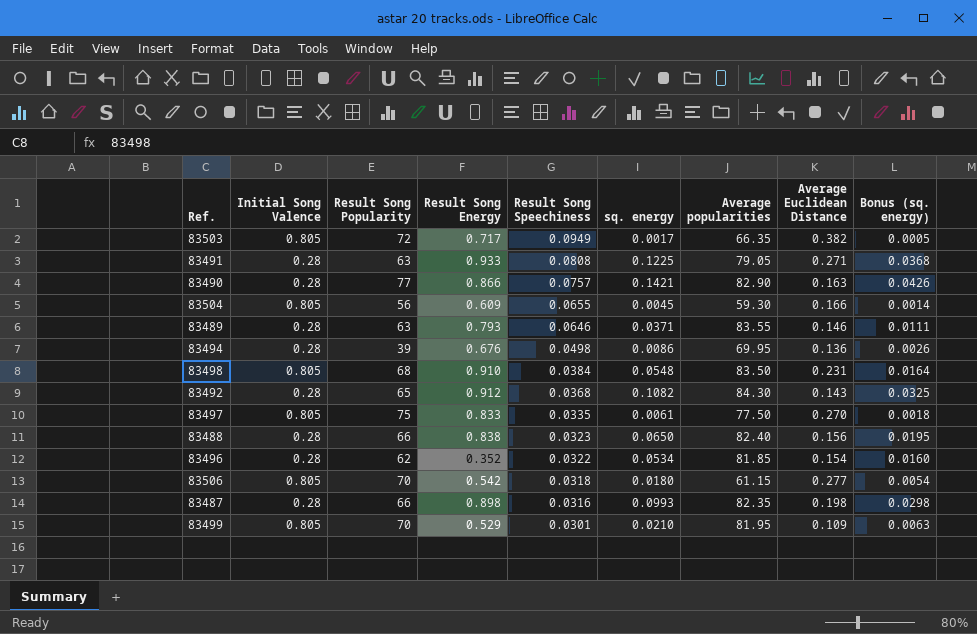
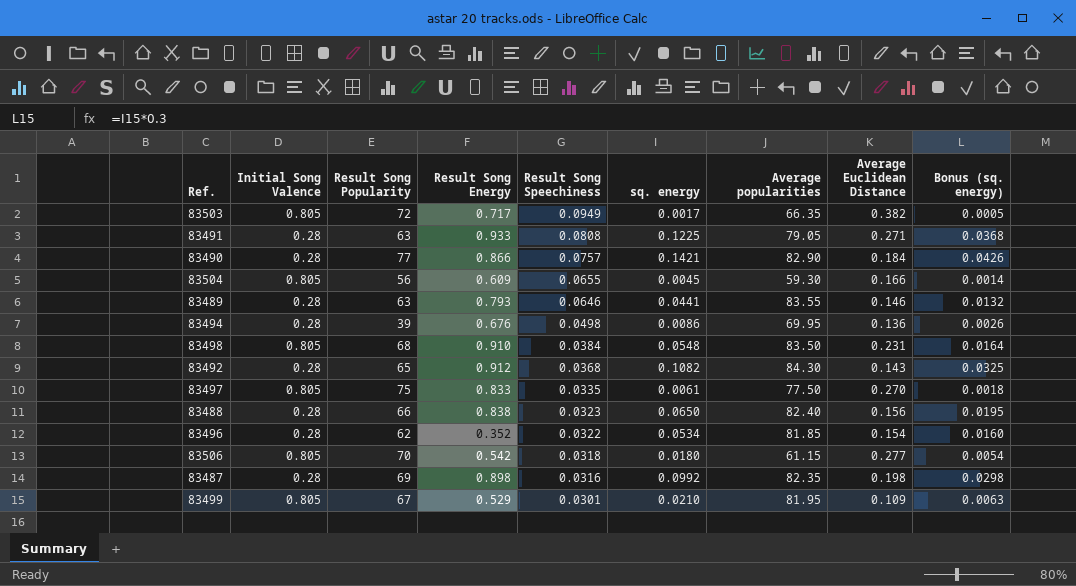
83490 | Average Euclidean Distance: 0.163 -> 0.184
83489 | sq. energy: 0.0371 -> 0.0441
83489 | Bonus (sq. energy): 0.0111 -> 0.0132
83487 | Result Song Popularity: 66 -> 69
83487 | sq. energy: 0.0993 -> 0.0992
83499 | Result Song Popularity: 70 -> 67

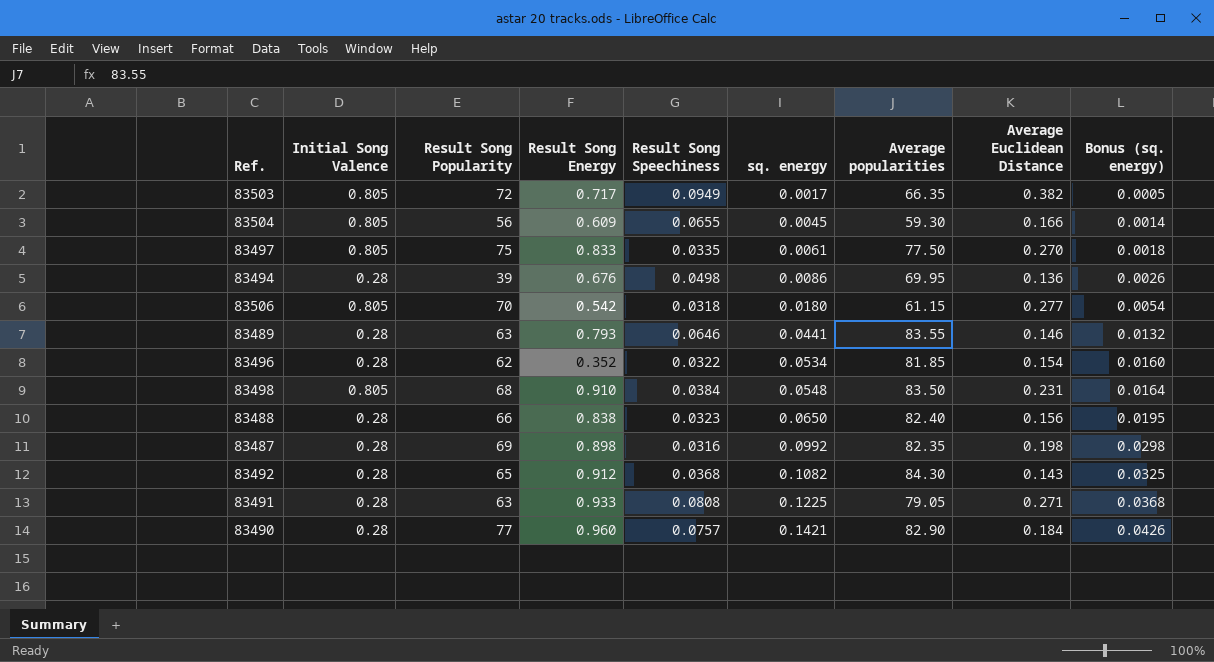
row order: Result Song Speechiness descending -> sq. energy ascending
row 83499: 0.805 | 67 | 0.529 | 0.0301 | 0.0210 | 81.95 | 0.109 | 0.0063 -> none
83490 | Result Song Energy: 0.866 -> 0.960

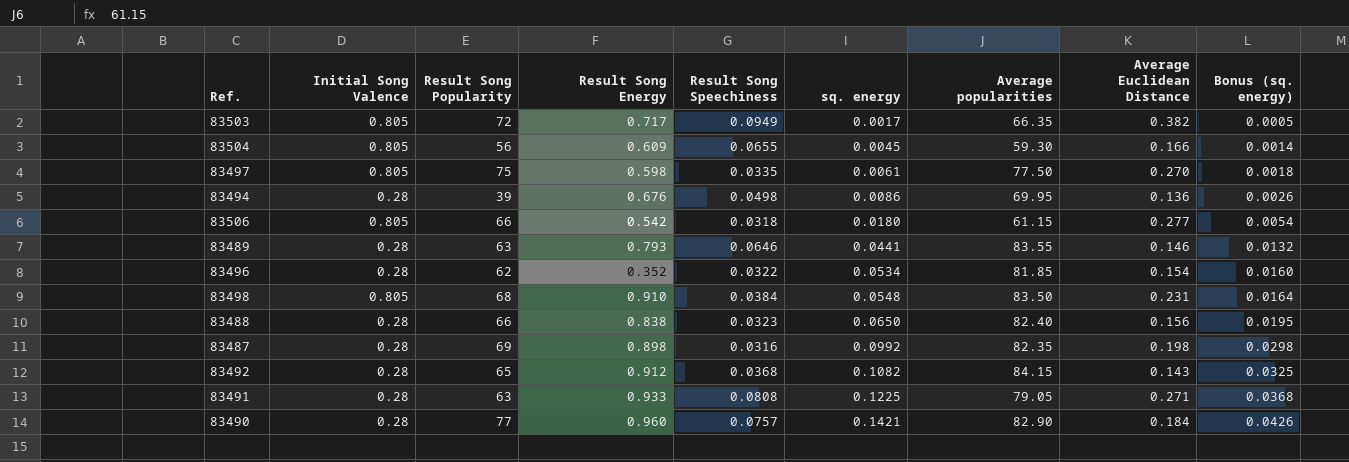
83497 | Result Song Energy: 0.833 -> 0.598
83506 | Result Song Popularity: 70 -> 66
83492 | Average popularities: 84.30 -> 84.15

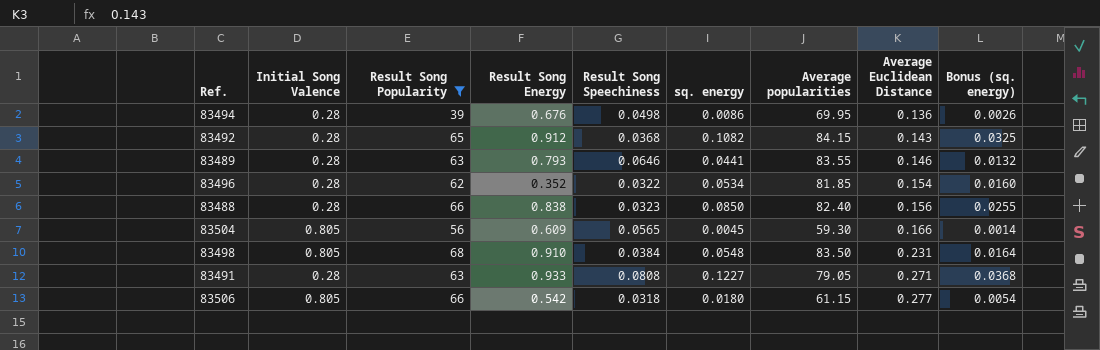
filter: none -> Result Song Popularity <= 68
row order: sq. energy ascending -> Average Euclidean Distance ascending
83488 | sq. energy: 0.0650 -> 0.0850
83488 | Bonus (sq. energy): 0.0195 -> 0.0255
83504 | Result Song Speechiness: 0.0655 -> 0.0565
83491 | sq. energy: 0.1225 -> 0.1227

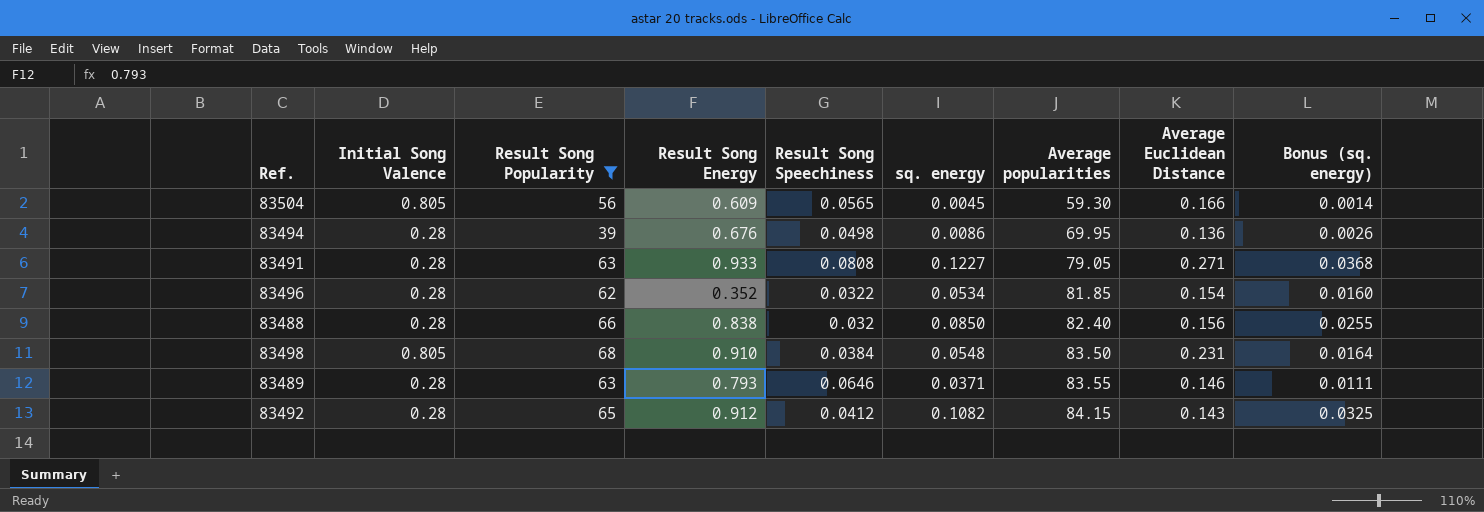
row order: Average Euclidean Distance ascending -> Average popularities ascending
row 83506: 0.805 | 66 | 0.542 | 0.0318 | 0.0180 | 61.15 | 0.277 | 0.0054 -> none
83488 | Result Song Speechiness: 0.0323 -> 0.032
83489 | sq. energy: 0.0441 -> 0.0371
83489 | Bonus (sq. energy): 0.0132 -> 0.0111
83492 | Result Song Speechiness: 0.0368 -> 0.0412

